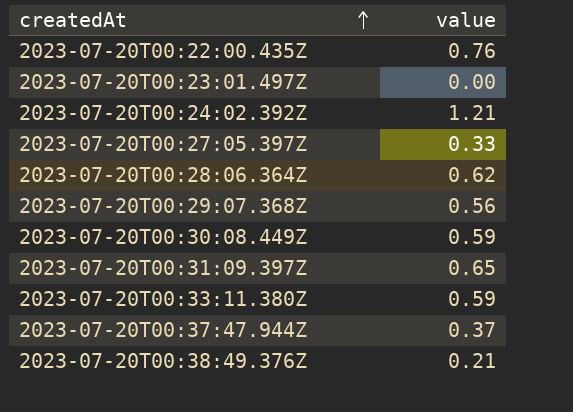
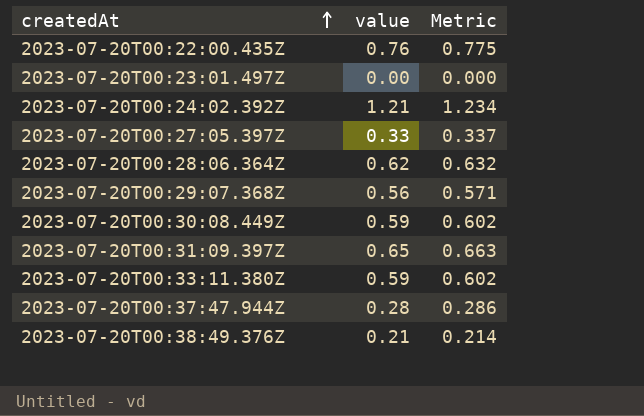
column Metric | formula: none -> [value] * 1.02
2023-07-20T00:37:47.944Z | value: 0.37 -> 0.28

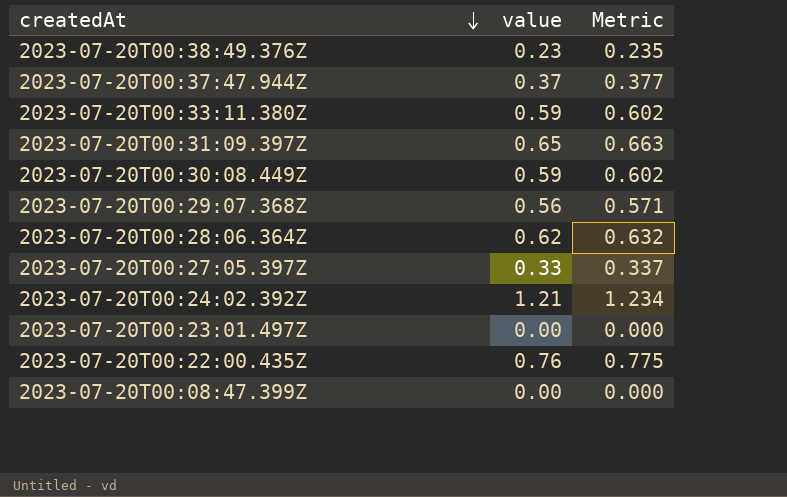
row order: createdAt ascending -> createdAt descending
2023-07-20T00:38:49.376Z | value: 0.21 -> 0.23
2023-07-20T00:38:49.376Z | Metric: 0.214 -> 0.235
2023-07-20T00:37:47.944Z | value: 0.28 -> 0.37
2023-07-20T00:37:47.944Z | Metric: 0.286 -> 0.377
row 2023-07-20T00:08:47.399Z: none -> 0.00 | 0.000

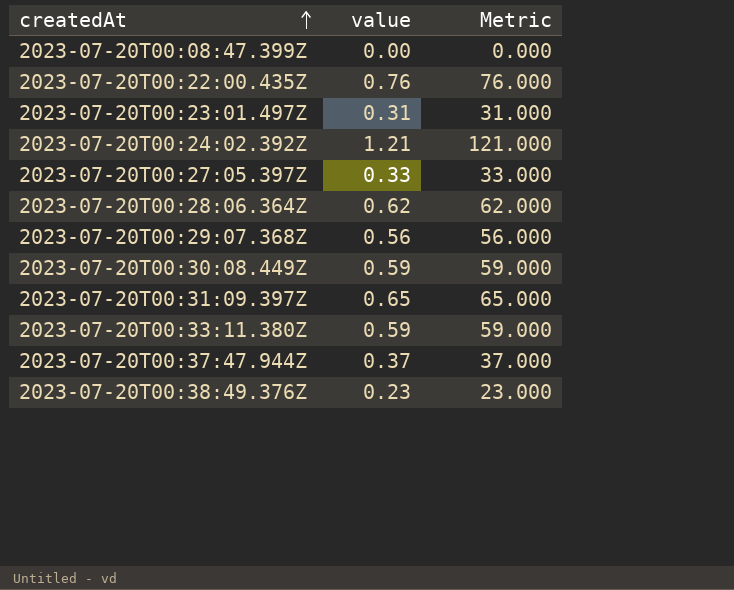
row order: createdAt descending -> createdAt ascending
column Metric | formula: [value] * 1.02 -> [value] * 100
2023-07-20T00:23:01.497Z | value: 0.00 -> 0.31

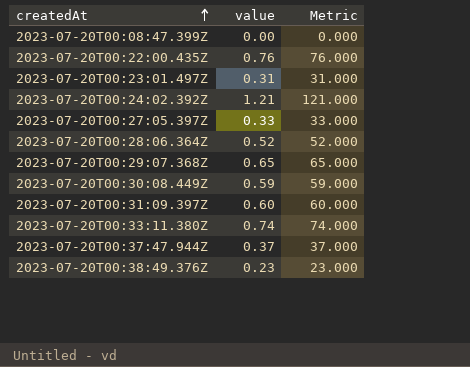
2023-07-20T00:28:06.364Z | value: 0.62 -> 0.52
2023-07-20T00:28:06.364Z | Metric: 62.000 -> 52.000
2023-07-20T00:29:07.368Z | value: 0.56 -> 0.65
2023-07-20T00:29:07.368Z | Metric: 56.000 -> 65.000
2023-07-20T00:31:09.397Z | value: 0.65 -> 0.60
2023-07-20T00:31:09.397Z | Metric: 65.000 -> 60.000
2023-07-20T00:33:11.380Z | value: 0.59 -> 0.74
2023-07-20T00:33:11.380Z | Metric: 59.000 -> 74.000

